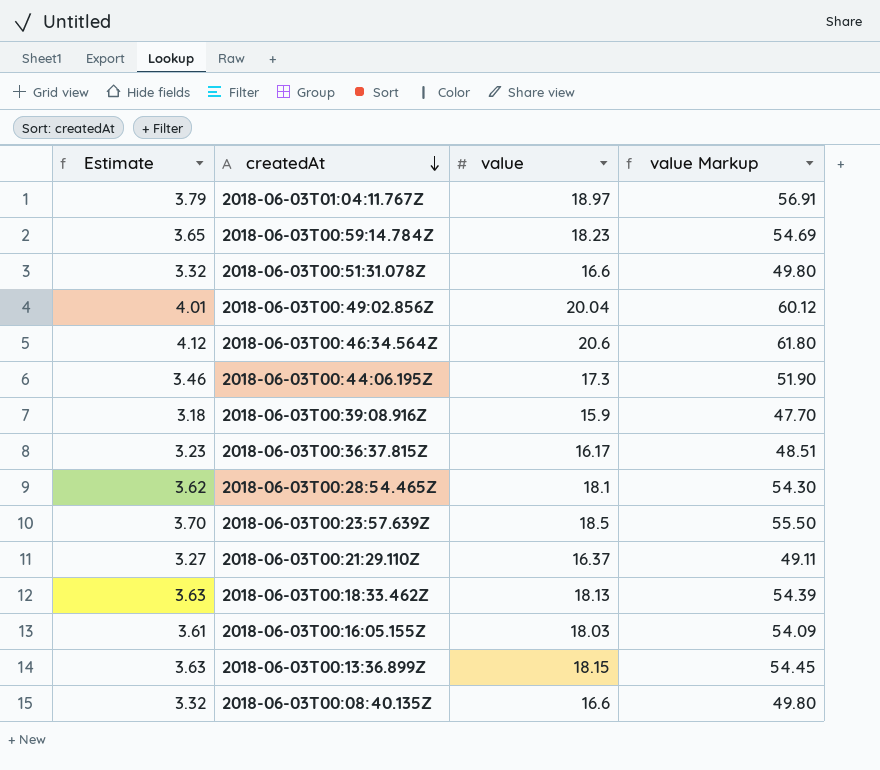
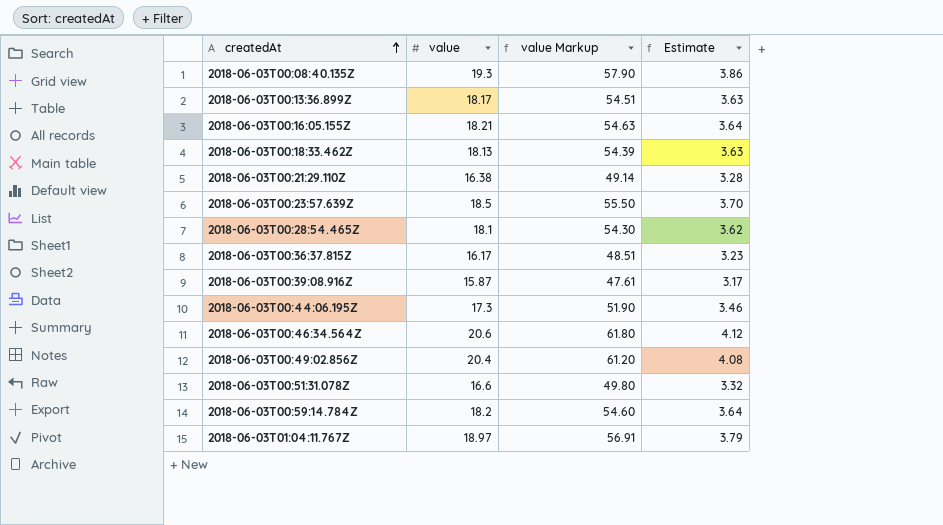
row order: createdAt descending -> createdAt ascending
column Estimate | position: 1 -> 4
2018-06-03T00:08:40.135Z | value: 16.6 -> 19.3
2018-06-03T00:08:40.135Z | value Markup: 49.80 -> 57.90
2018-06-03T00:08:40.135Z | Estimate: 3.32 -> 3.86
2018-06-03T00:13:36.899Z | value: 18.15 -> 18.17
2018-06-03T00:13:36.899Z | value Markup: 54.45 -> 54.51
2018-06-03T00:16:05.155Z | value: 18.03 -> 18.21
2018-06-03T00:16:05.155Z | value Markup: 54.09 -> 54.63
2018-06-03T00:16:05.155Z | Estimate: 3.61 -> 3.64
2018-06-03T00:21:29.110Z | value: 16.37 -> 16.38
2018-06-03T00:21:29.110Z | value Markup: 49.11 -> 49.14
2018-06-03T00:21:29.110Z | Estimate: 3.27 -> 3.28
2018-06-03T00:39:08.916Z | value: 15.9 -> 15.87
2018-06-03T00:39:08.916Z | value Markup: 47.70 -> 47.61
2018-06-03T00:39:08.916Z | Estimate: 3.18 -> 3.17
2018-06-03T00:49:02.856Z | value: 20.04 -> 20.4
2018-06-03T00:49:02.856Z | value Markup: 60.12 -> 61.20
2018-06-03T00:49:02.856Z | Estimate: 4.01 -> 4.08
2018-06-03T00:59:14.784Z | value: 18.23 -> 18.2
2018-06-03T00:59:14.784Z | value Markup: 54.69 -> 54.60
2018-06-03T00:59:14.784Z | Estimate: 3.65 -> 3.64

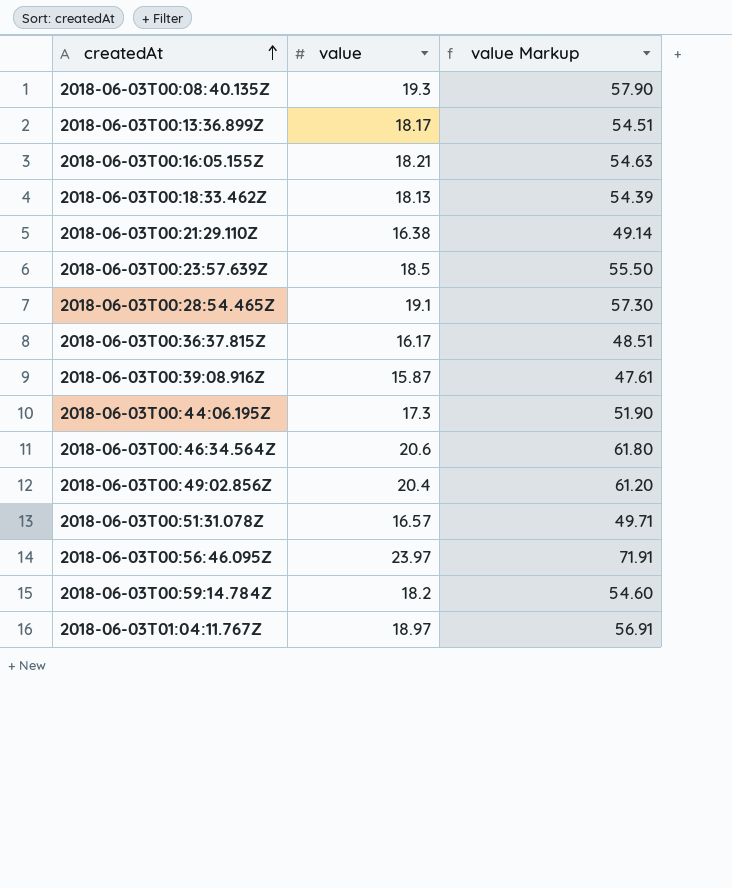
column Estimate | formula: [value] * 0.2 -> none
2018-06-03T00:28:54.465Z | value: 18.1 -> 19.1
2018-06-03T00:28:54.465Z | value Markup: 54.30 -> 57.30
2018-06-03T00:51:31.078Z | value: 16.6 -> 16.57
2018-06-03T00:51:31.078Z | value Markup: 49.80 -> 49.71
row 2018-06-03T00:56:46.095Z: none -> 23.97 | 71.91

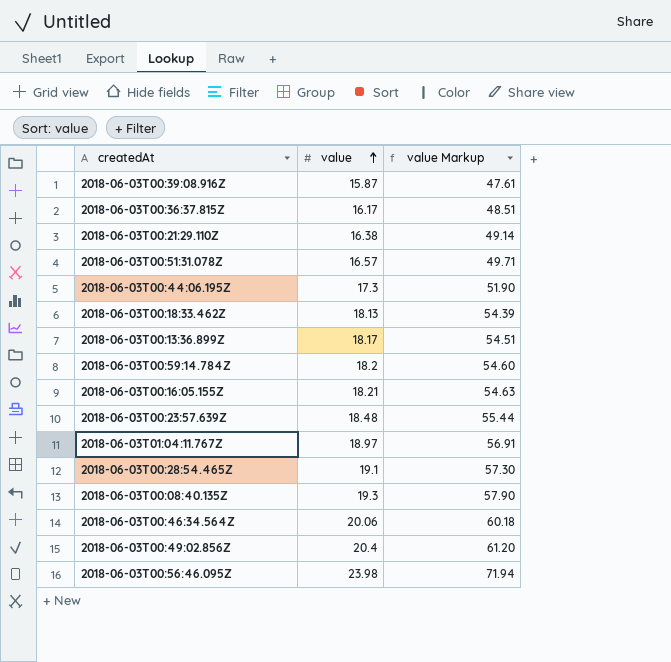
row order: createdAt ascending -> value ascending
2018-06-03T00:23:57.639Z | value: 18.5 -> 18.48
2018-06-03T00:23:57.639Z | value Markup: 55.50 -> 55.44
2018-06-03T00:46:34.564Z | value: 20.6 -> 20.06
2018-06-03T00:46:34.564Z | value Markup: 61.80 -> 60.18
2018-06-03T00:56:46.095Z | value: 23.97 -> 23.98
2018-06-03T00:56:46.095Z | value Markup: 71.91 -> 71.94

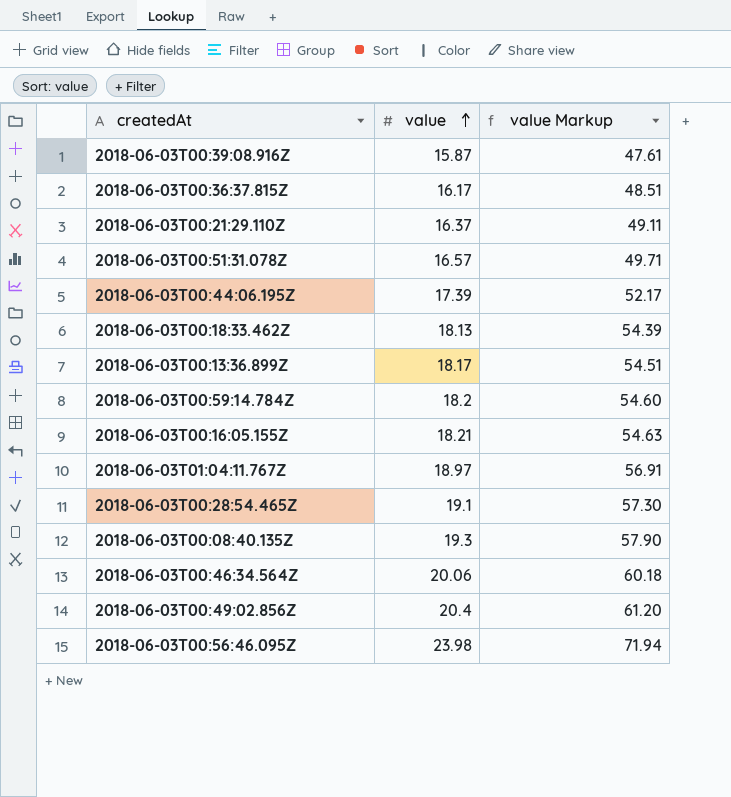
row 2018-06-03T00:23:57.639Z: 18.48 | 55.44 -> none
2018-06-03T00:21:29.110Z | value: 16.38 -> 16.37
2018-06-03T00:21:29.110Z | value Markup: 49.14 -> 49.11
2018-06-03T00:44:06.195Z | value: 17.3 -> 17.39
2018-06-03T00:44:06.195Z | value Markup: 51.90 -> 52.17

